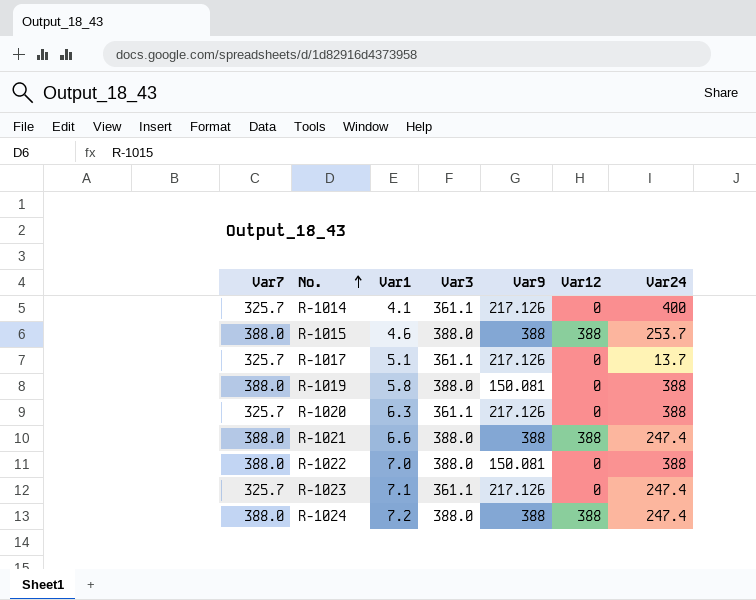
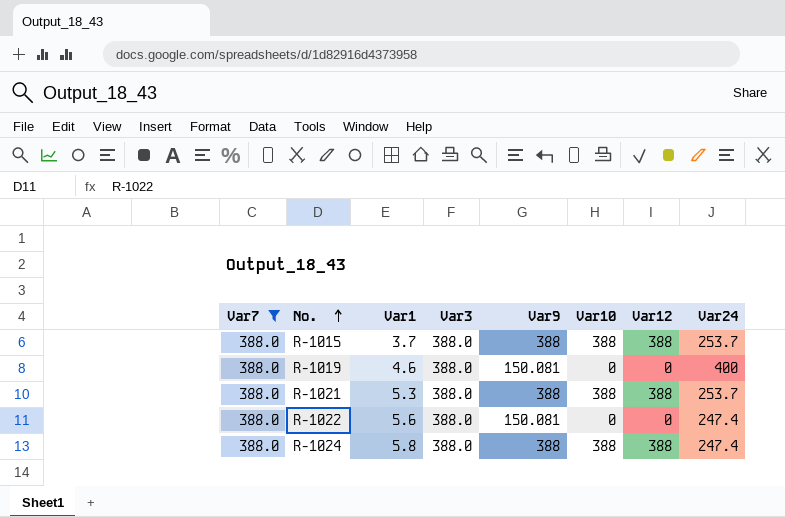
filter: none -> Var7 = 388.0
column Var10 | position: none -> 6
R-1015 | Var1: 4.6 -> 3.7
R-1019 | Var1: 5.8 -> 4.6
R-1019 | Var24: 388 -> 400
R-1021 | Var1: 6.6 -> 5.3
R-1021 | Var24: 247.4 -> 253.7
R-1022 | Var1: 7.0 -> 5.6
R-1022 | Var24: 388 -> 247.4
R-1024 | Var1: 7.2 -> 5.8

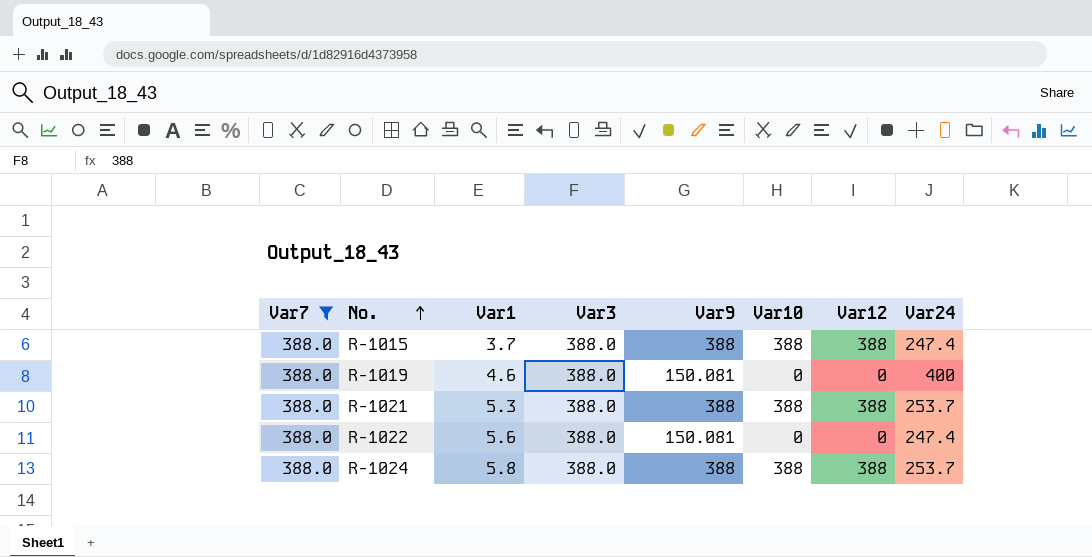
R-1015 | Var24: 253.7 -> 247.4
R-1024 | Var24: 247.4 -> 253.7

